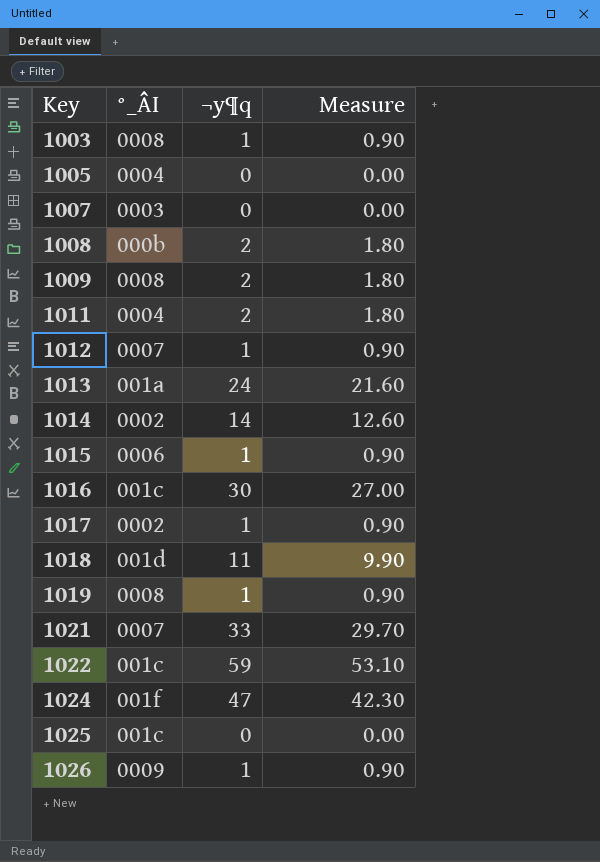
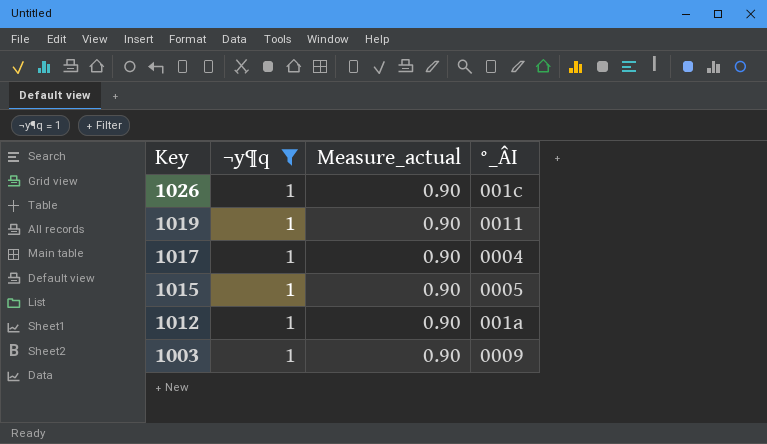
filter: none -> ¬y¶q = 1
row order: Key ascending -> Key descending
column name: Measure -> Measure_actual
column °_ÂI | position: 2 -> 4
1026 | °_ÂI: 0009 -> 001c
1019 | °_ÂI: 0008 -> 0011
1017 | °_ÂI: 0002 -> 0004
1015 | °_ÂI: 0006 -> 0005
1012 | °_ÂI: 0007 -> 001a
1003 | °_ÂI: 0008 -> 0009

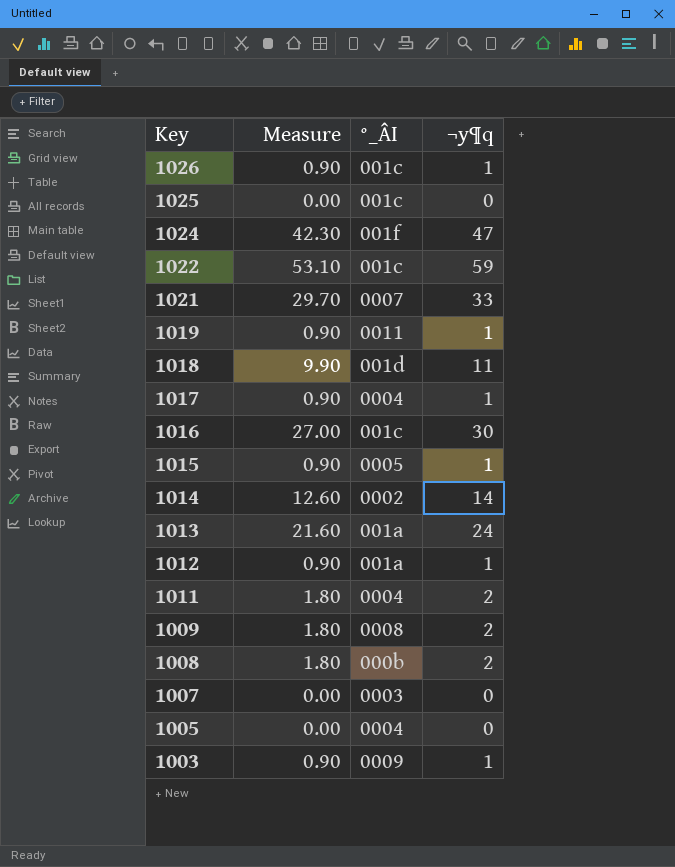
filter: ¬y¶q = 1 -> none
column name: Measure_actual -> Measure
column ¬y¶q | position: 2 -> 4

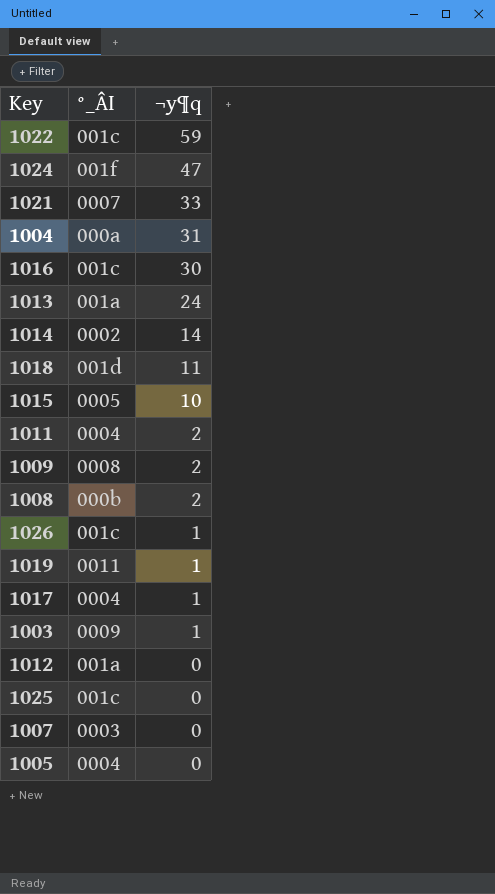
row order: Key descending -> ¬y¶q descending
column Measure | formula: [¬y¶q] * 0.9 -> none
row 1004: none -> 000a | 31
1015 | ¬y¶q: 1 -> 10
1012 | ¬y¶q: 1 -> 0

